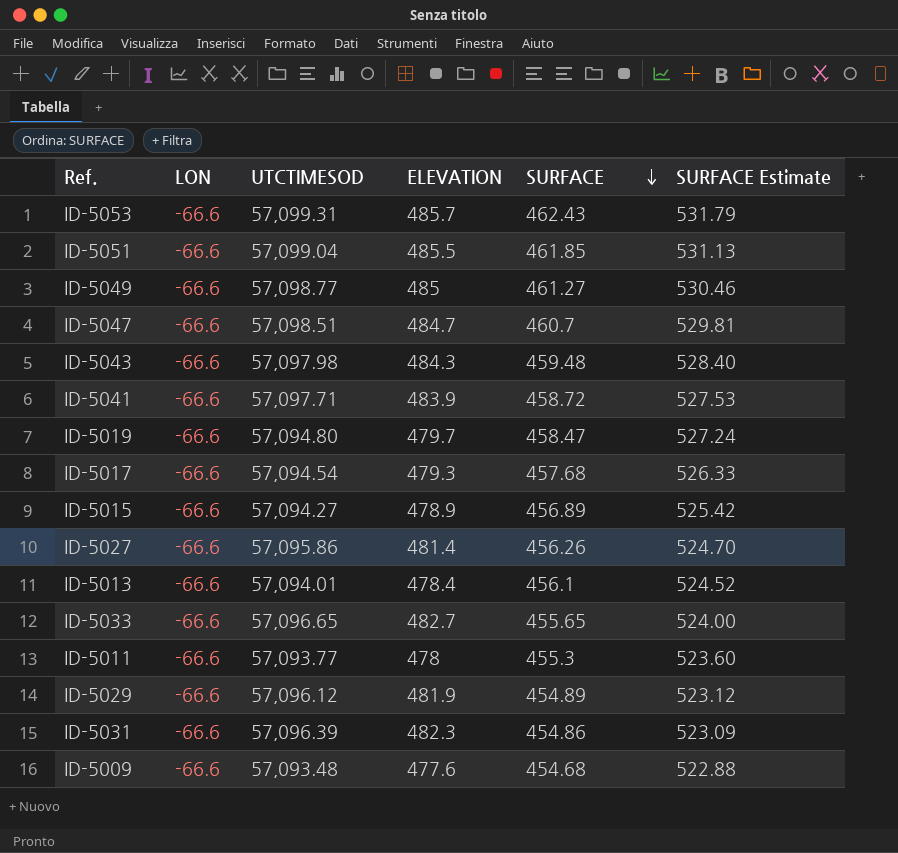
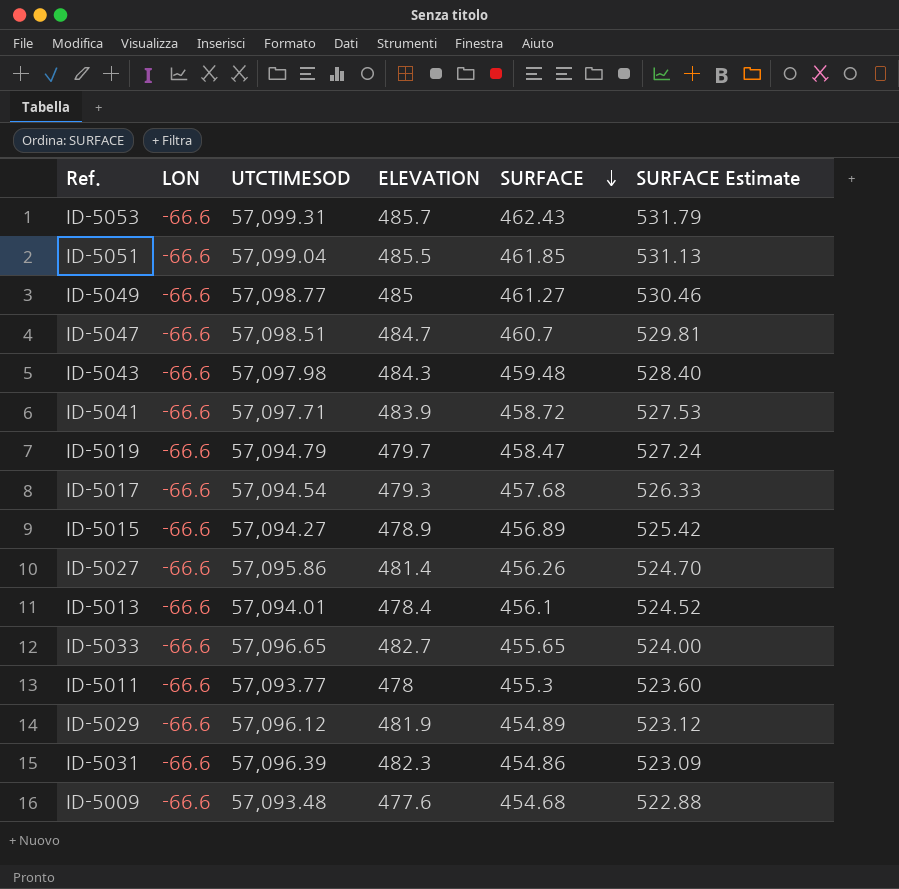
ID-5019 | UTCTIMESOD: 57,094.80 -> 57,094.79

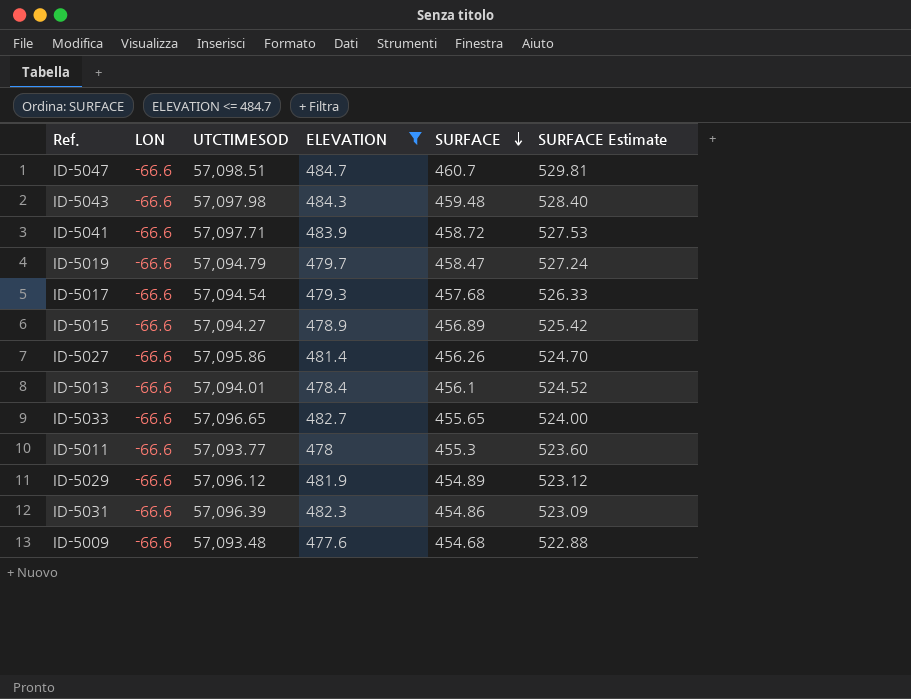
filter: none -> ELEVATION <= 484.7

